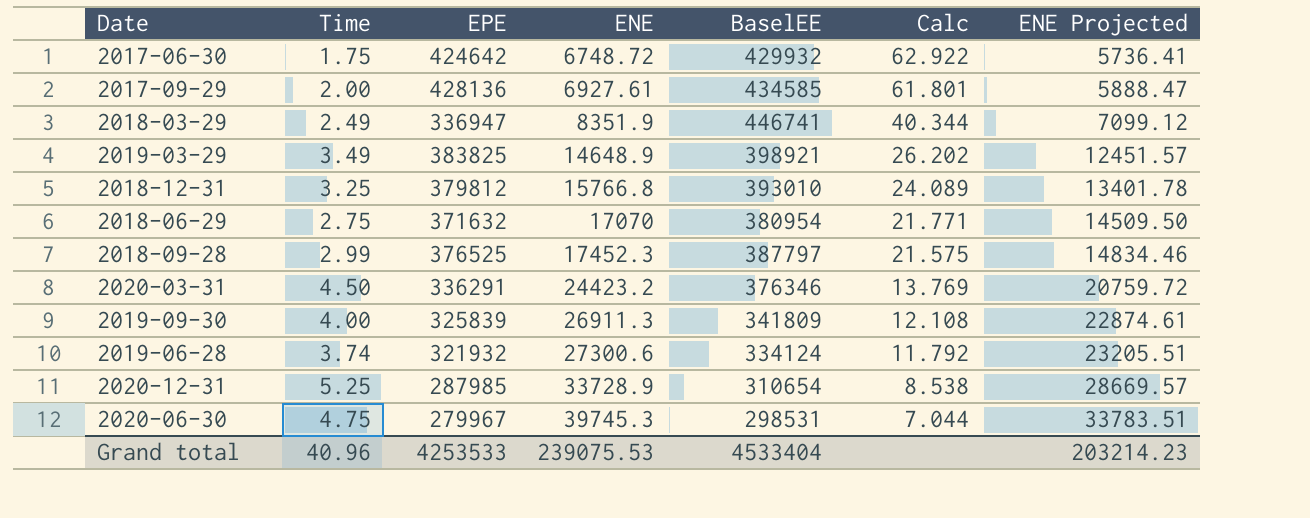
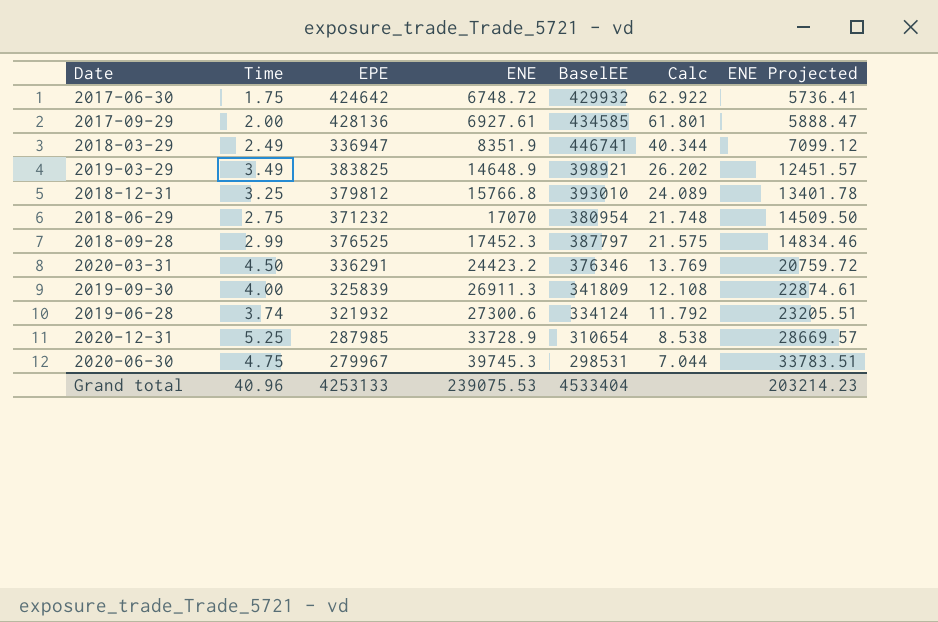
2018-06-29 | EPE: 371632 -> 371232
2018-06-29 | Calc: 21.771 -> 21.748
Grand total | EPE: 4253533 -> 4253133

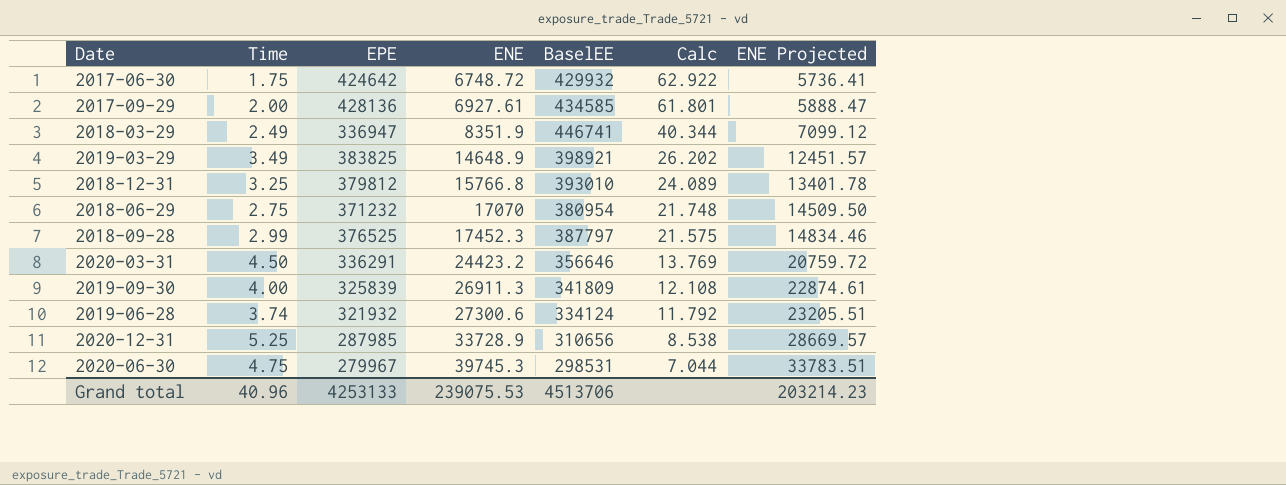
2020-03-31 | BaselEE: 376346 -> 356646
2020-12-31 | BaselEE: 310654 -> 310656
Grand total | BaselEE: 4533404 -> 4513706

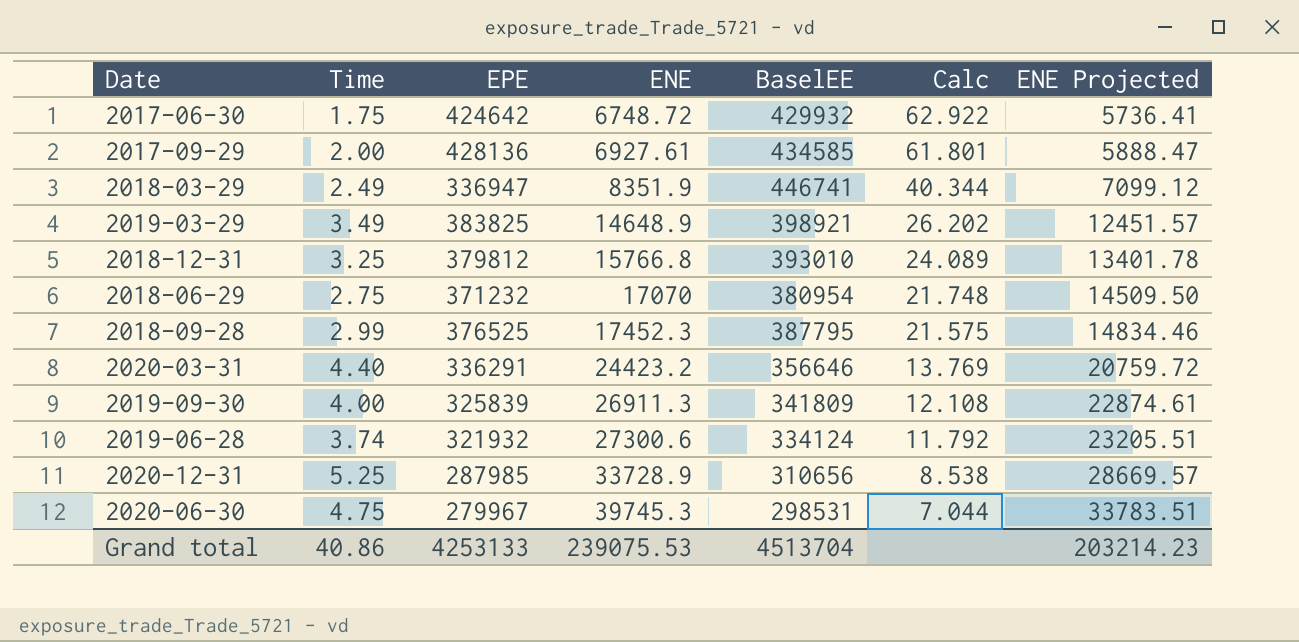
2018-09-28 | BaselEE: 387797 -> 387795
2020-03-31 | Time: 4.50 -> 4.40
Grand total | Time: 40.96 -> 40.86
Grand total | BaselEE: 4513706 -> 4513704

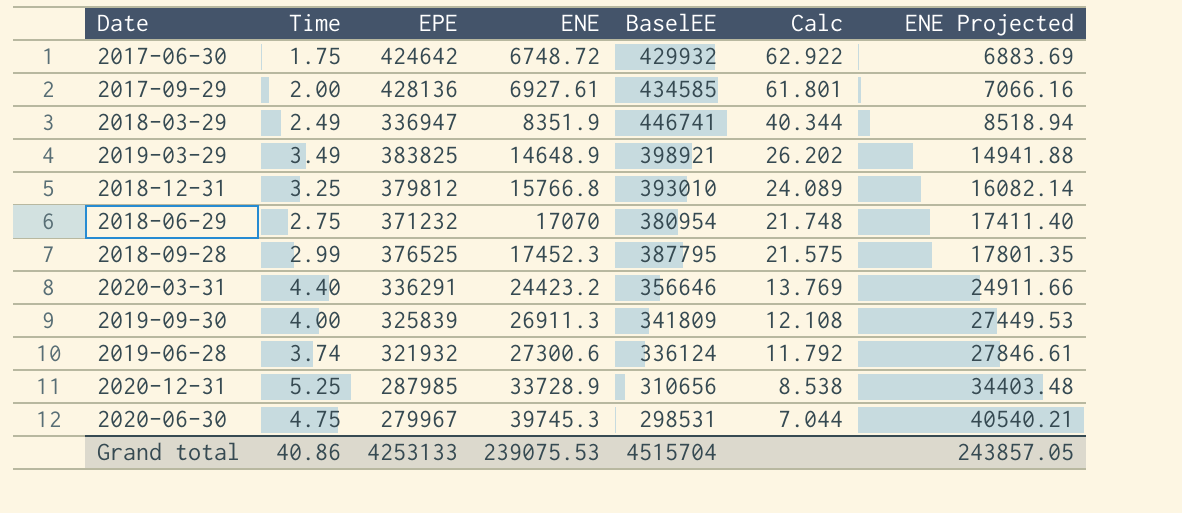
column ENE Projected | formula: [ENE] * 0.85 -> [ENE] * 1.02
2019-06-28 | BaselEE: 334124 -> 336124
Grand total | BaselEE: 4513704 -> 4515704
Grand total | ENE Projected: 203214.23 -> 243857.05

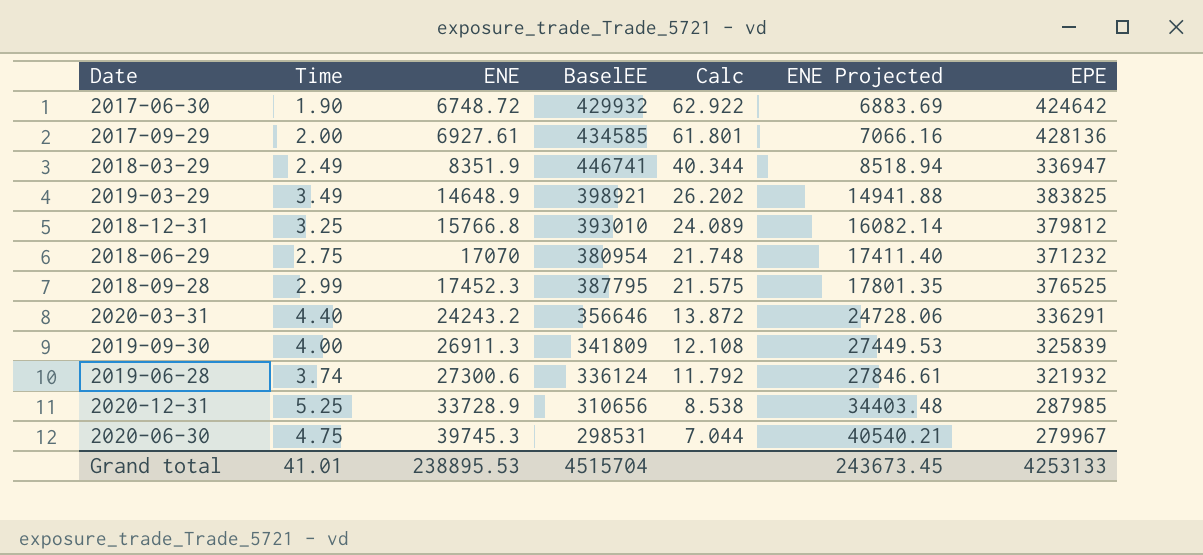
column EPE | position: 3 -> 7
2017-06-30 | Time: 1.75 -> 1.90
2020-03-31 | ENE: 24423.2 -> 24243.2
2020-03-31 | Calc: 13.769 -> 13.872
2020-03-31 | ENE Projected: 24911.66 -> 24728.06
Grand total | Time: 40.86 -> 41.01
Grand total | ENE: 239075.53 -> 238895.53
Grand total | ENE Projected: 243857.05 -> 243673.45

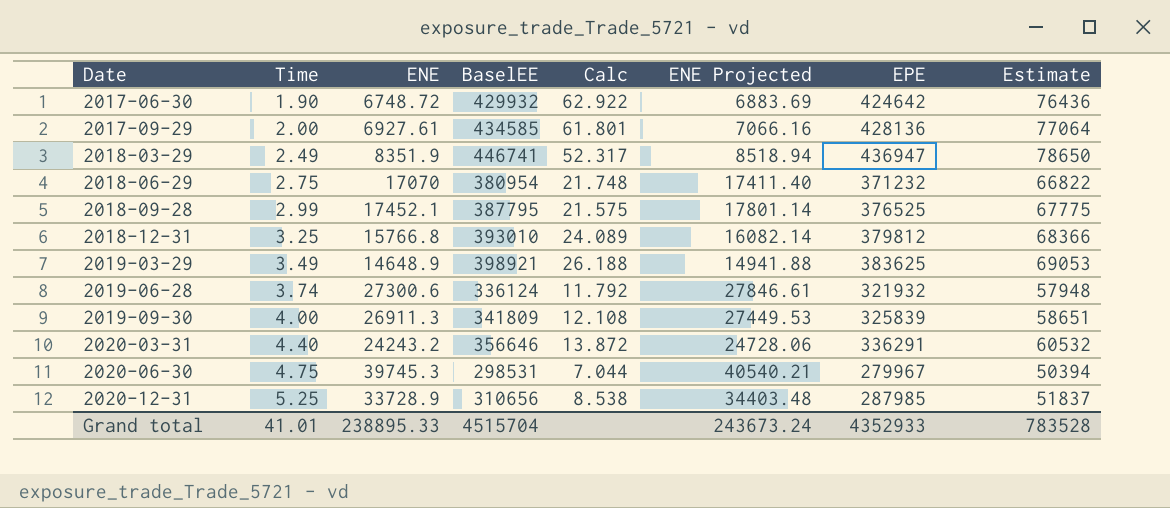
row order: ENE ascending -> Date ascending
column Estimate | formula: none -> [EPE] * 0.18
2018-03-29 | Calc: 40.344 -> 52.317
2018-03-29 | EPE: 336947 -> 436947
2018-09-28 | ENE: 17452.3 -> 17452.1
2018-09-28 | ENE Projected: 17801.35 -> 17801.14
2019-03-29 | Calc: 26.202 -> 26.188
2019-03-29 | EPE: 383825 -> 383625
Grand total | ENE: 238895.53 -> 238895.33
Grand total | ENE Projected: 243673.45 -> 243673.24
Grand total | EPE: 4253133 -> 4352933

